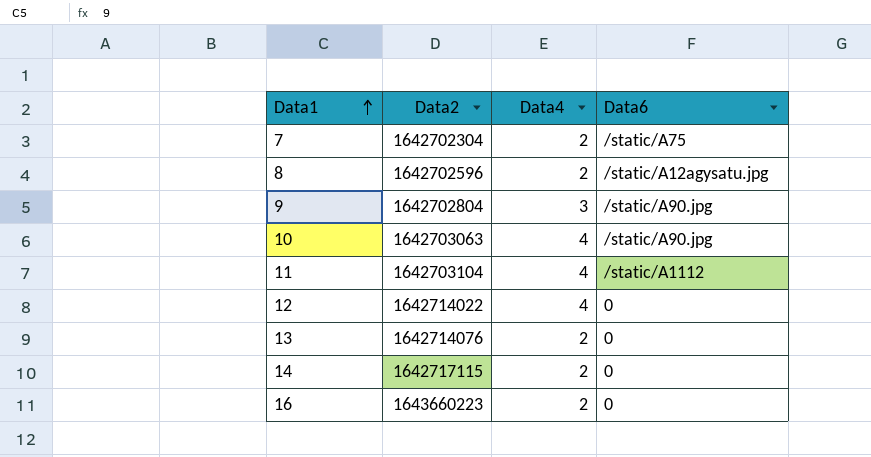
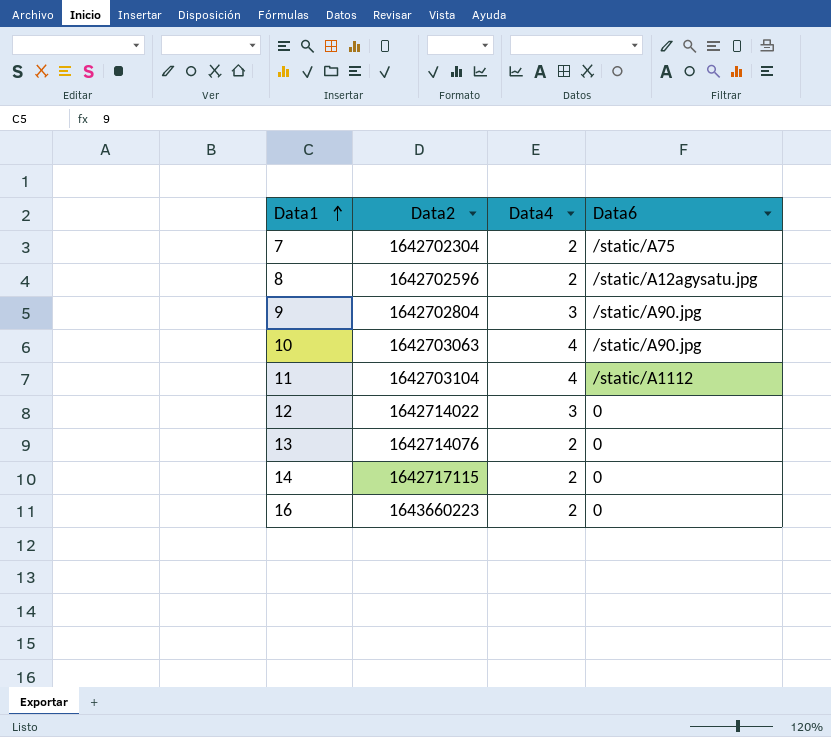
12 | Data4: 4 -> 3

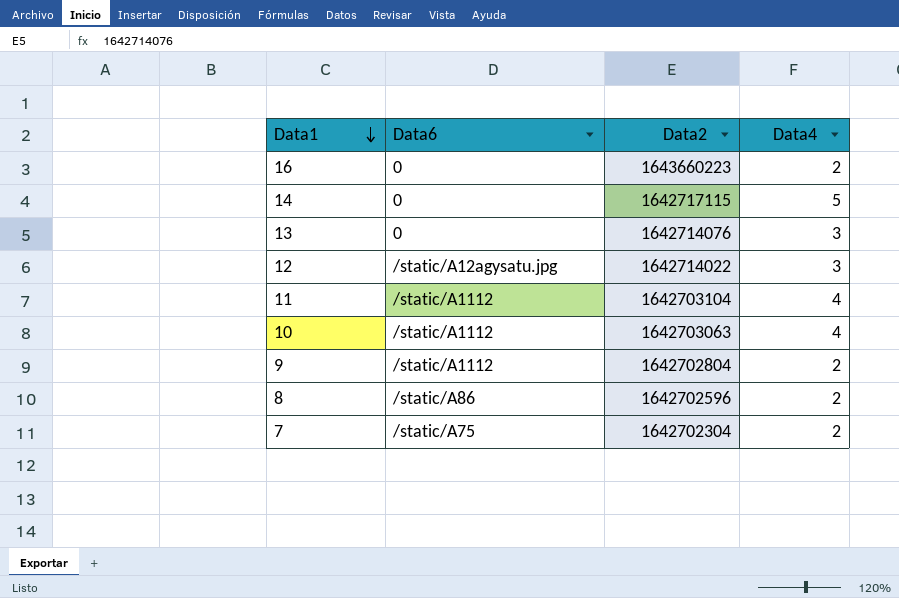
row order: Data1 ascending -> Data1 descending
column Data6 | position: 4 -> 2
14 | Data4: 2 -> 5
13 | Data4: 2 -> 3
12 | Data6: 0 -> /static/A12agysatu.jpg
10 | Data6: /static/A90.jpg -> /static/A1112
9 | Data6: /static/A90.jpg -> /static/A1112
9 | Data4: 3 -> 2
8 | Data6: /static/A12agysatu.jpg -> /static/A86

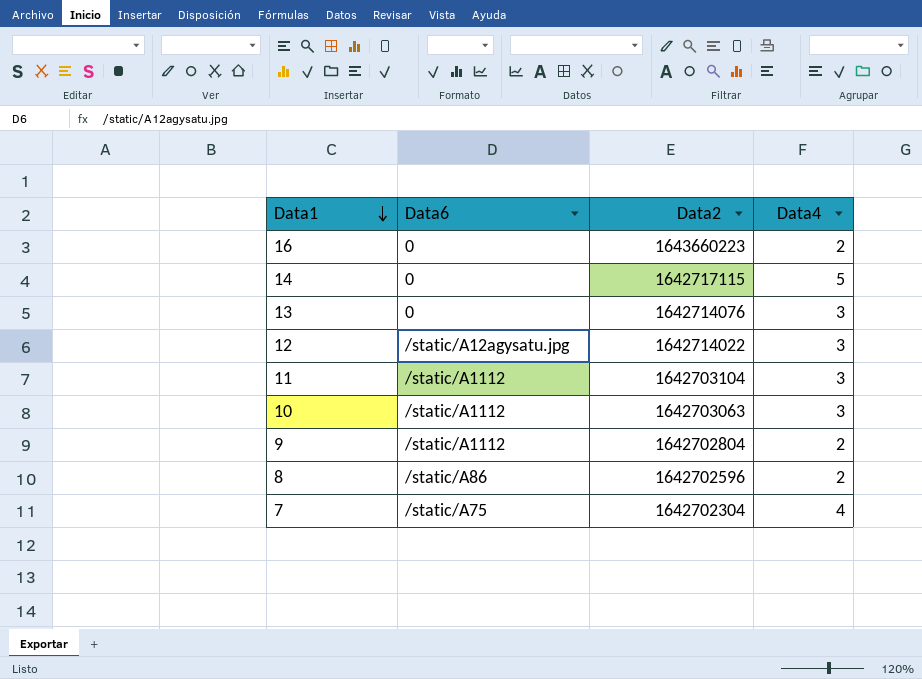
11 | Data4: 4 -> 3
10 | Data4: 4 -> 3
7 | Data4: 2 -> 4

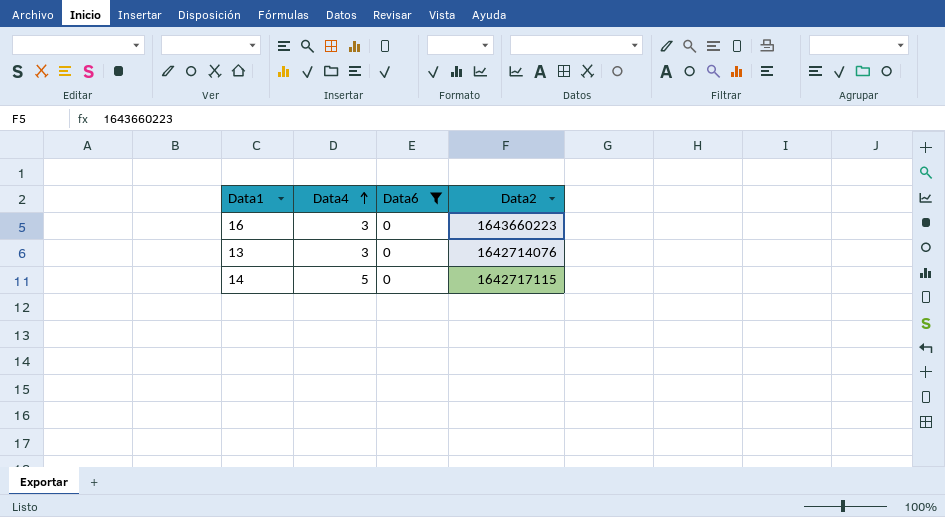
filter: none -> Data6 = 0
row order: Data1 descending -> Data4 ascending
column Data4 | position: 4 -> 2
16 | Data4: 2 -> 3

